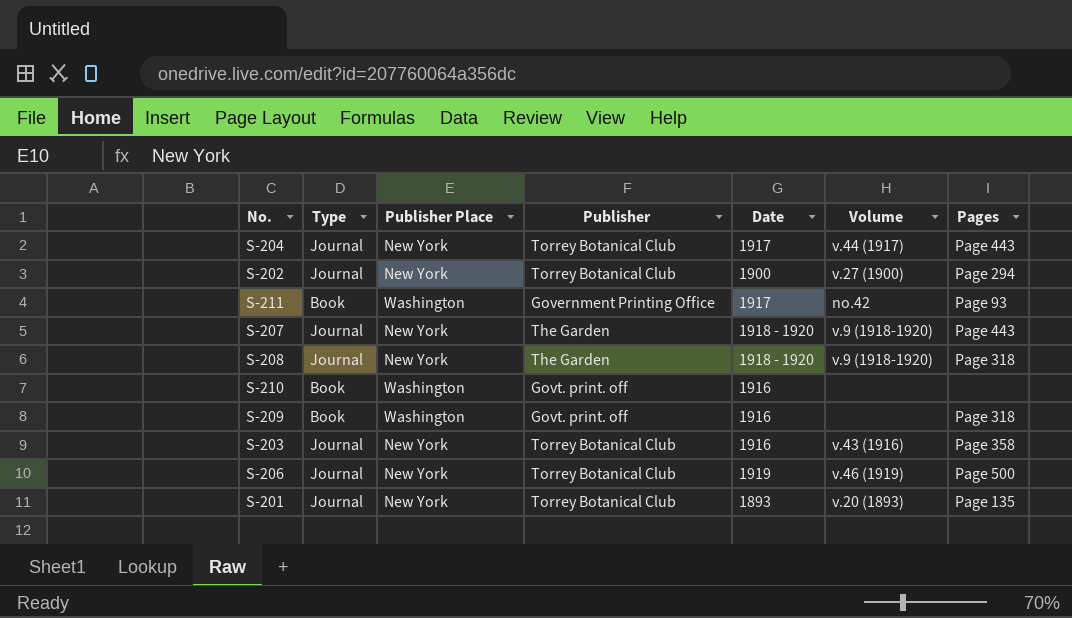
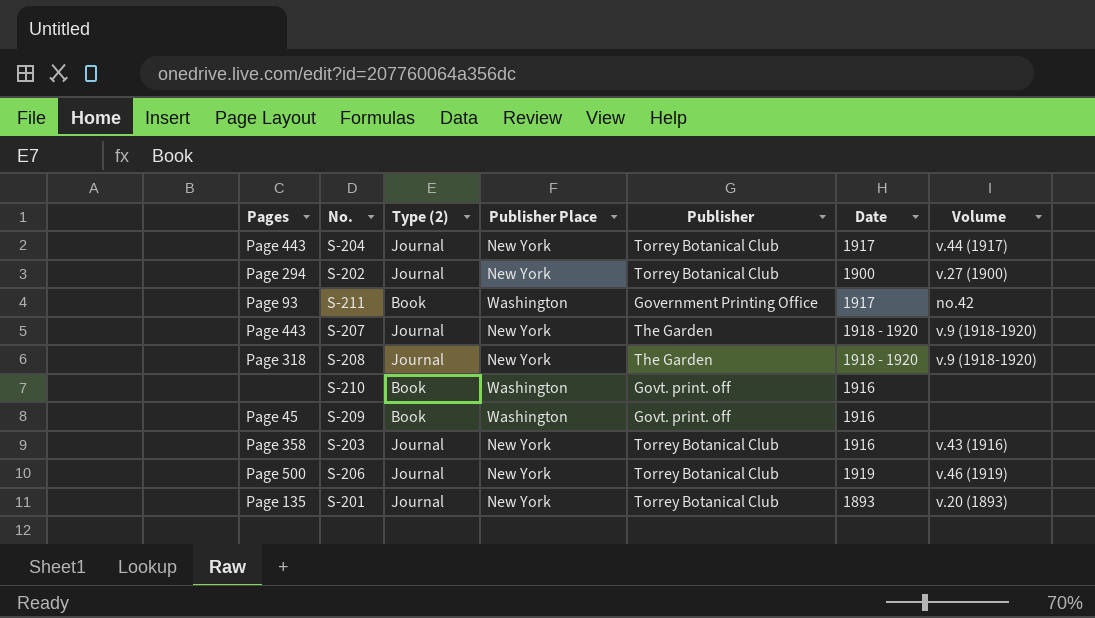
column Pages | position: 7 -> 1
column name: Type -> Type (2)
S-209 | Pages: Page 318 -> Page 45

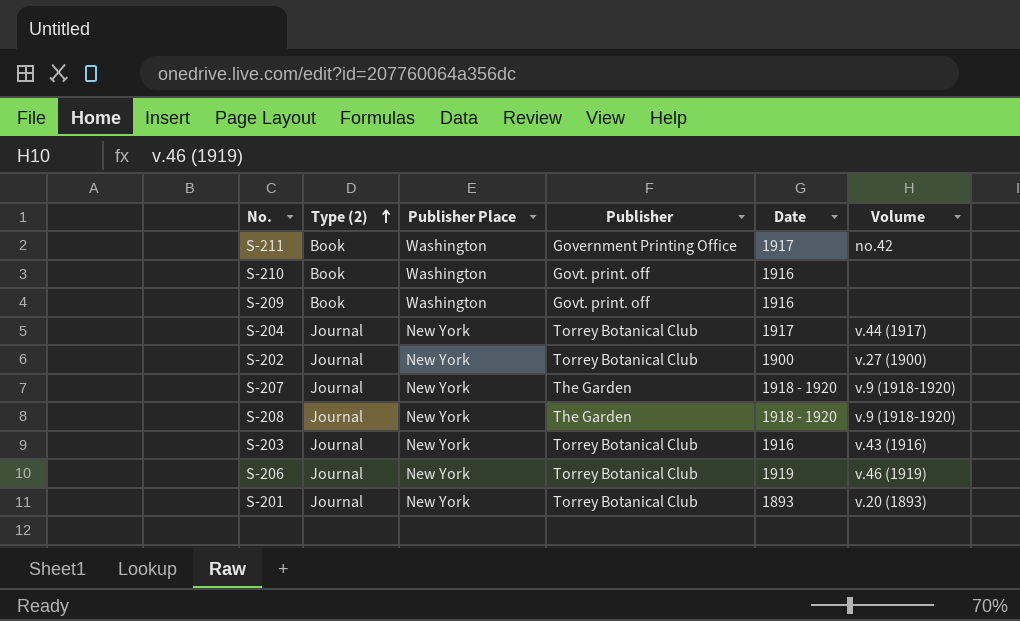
row order: none -> Type (2) ascending
column Pages | position: 1 -> none

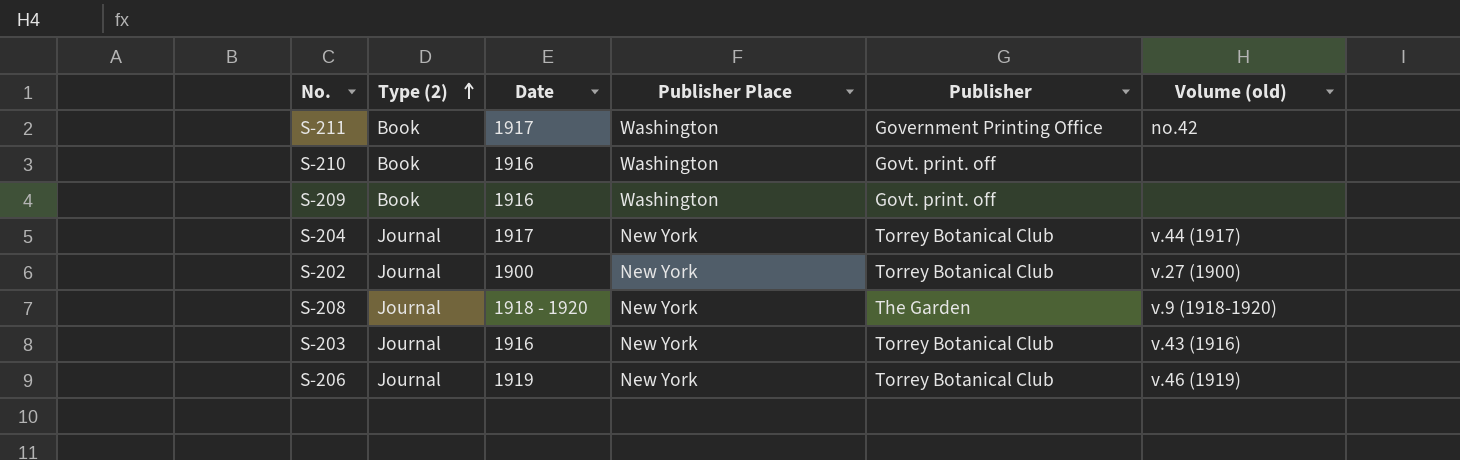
column Date | position: 5 -> 3
column name: Volume -> Volume (old)
row S-207: Journal | New York | The Garden | 1918 - 1920 | v.9 (1918-1920) -> none
row S-201: Journal | New York | Torrey Botanical Club | 1893 | v.20 (1893) -> none

